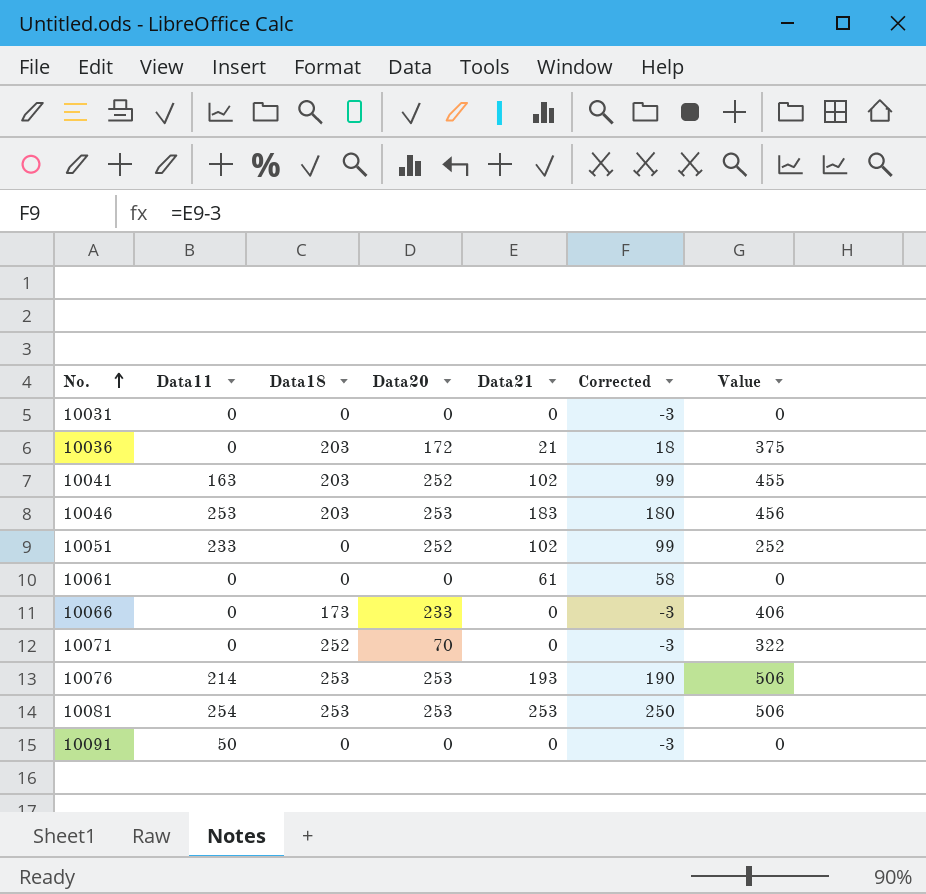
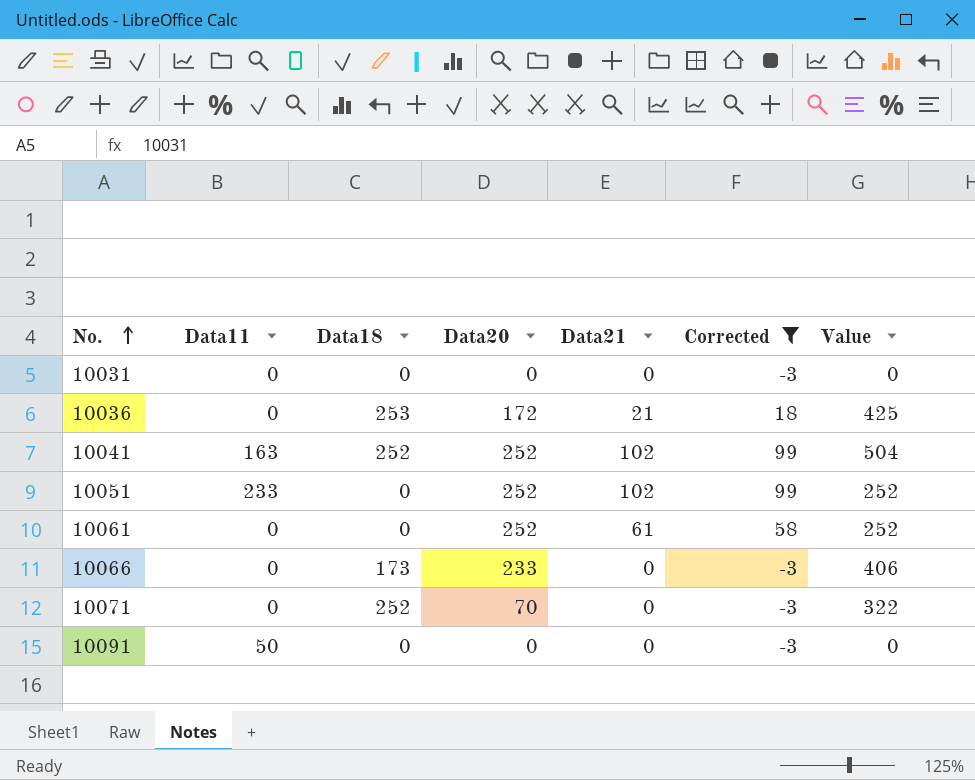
filter: none -> Corrected <= 99
10036 | Data18: 203 -> 253
10036 | Value: 375 -> 425
10041 | Data18: 203 -> 252
10041 | Value: 455 -> 504
10061 | Data20: 0 -> 252
10061 | Value: 0 -> 252

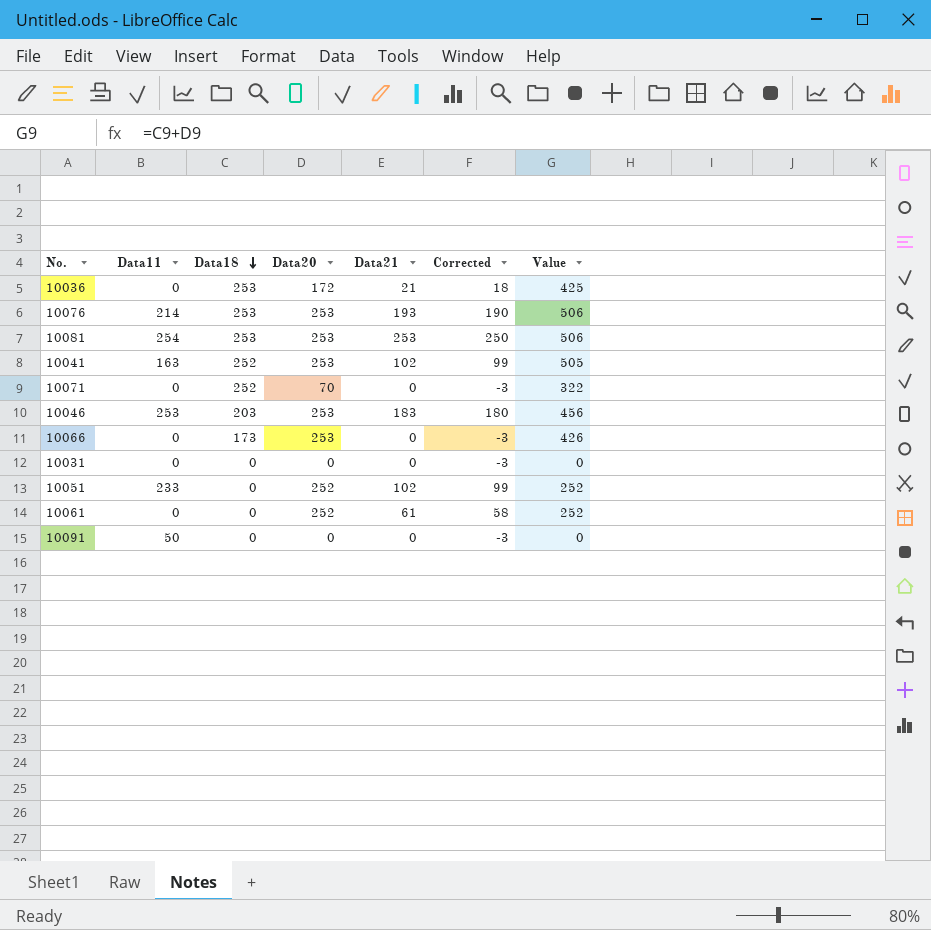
filter: Corrected <= 99 -> none
row order: No. ascending -> Data18 descending
10041 | Data20: 252 -> 253
10041 | Value: 504 -> 505
10066 | Data20: 233 -> 253
10066 | Value: 406 -> 426

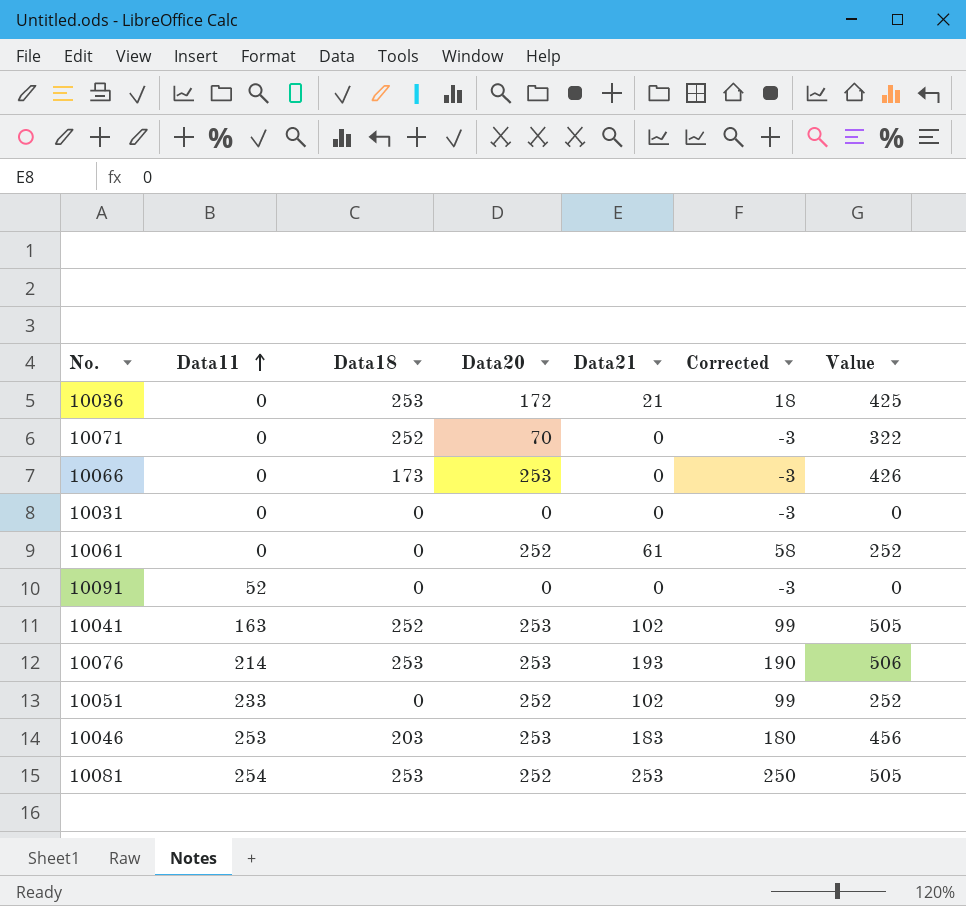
row order: Data18 descending -> Data11 ascending
10091 | Data11: 50 -> 52
10081 | Data20: 253 -> 252
10081 | Value: 506 -> 505

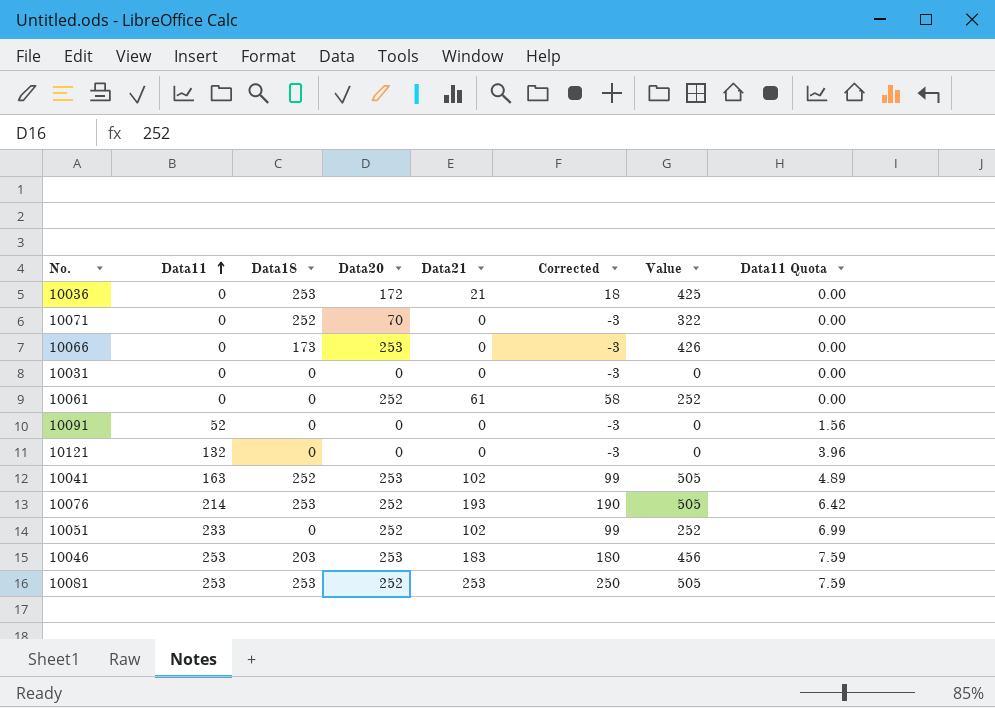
column Data11 Quota | formula: none -> [Data11] * 0.03
row 10121: none -> 132 | 0 | 0 | 0 | -3 | 0 | 3.96
10076 | Data20: 253 -> 252
10076 | Value: 506 -> 505
10081 | Data11: 254 -> 253

